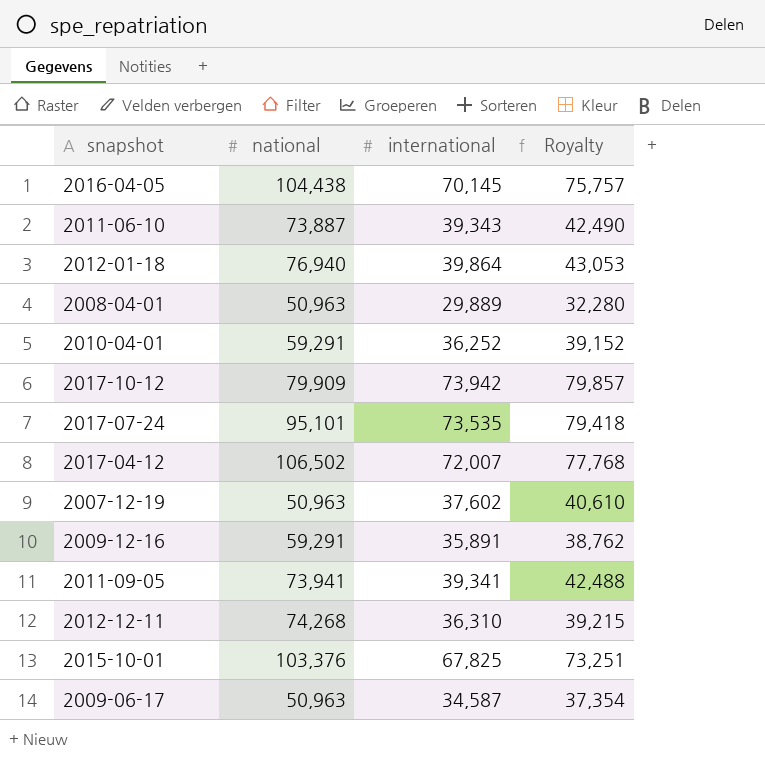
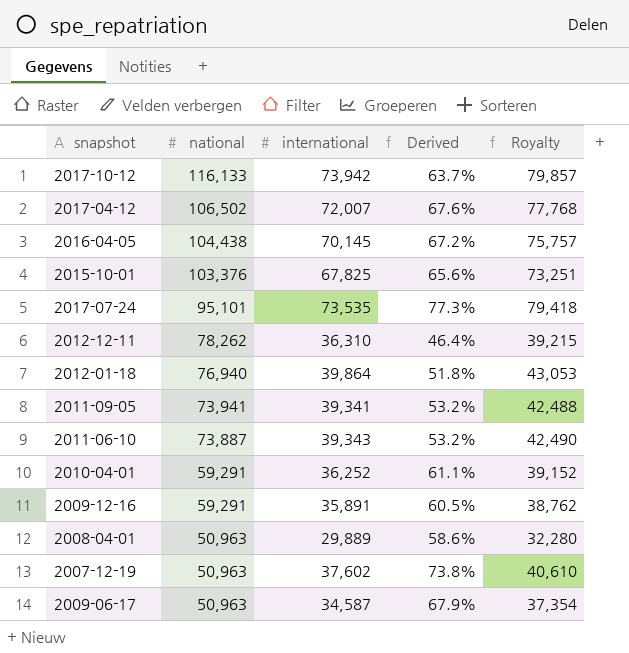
row order: none -> national descending
column Derived | formula: none -> [international] / [national]
2017-10-12 | national: 79,909 -> 116,133
2012-12-11 | national: 74,268 -> 78,262

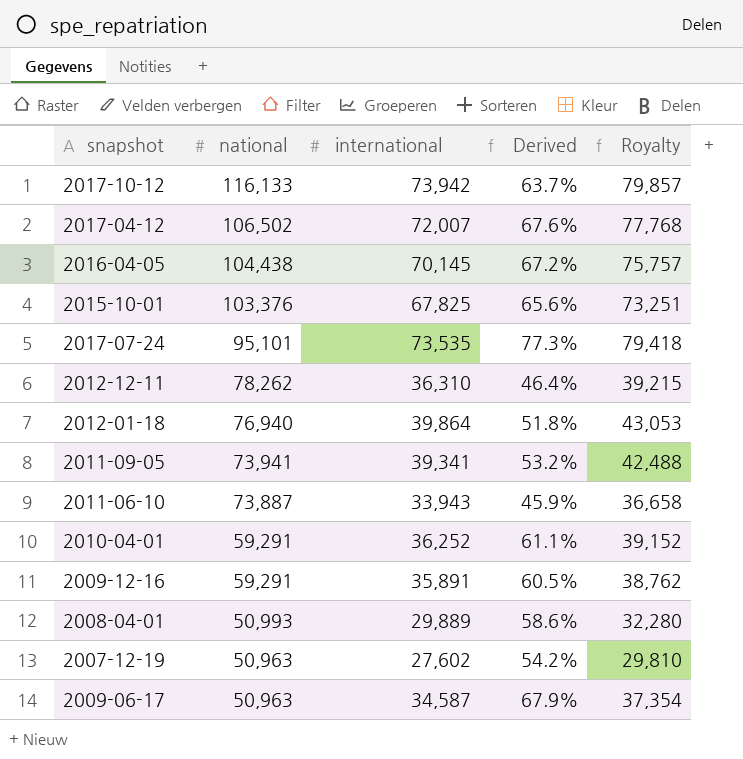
2011-06-10 | international: 39,343 -> 33,943
2011-06-10 | Derived: 53.2% -> 45.9%
2011-06-10 | Royalty: 42,490 -> 36,658
2008-04-01 | national: 50,963 -> 50,993
2007-12-19 | international: 37,602 -> 27,602
2007-12-19 | Derived: 73.8% -> 54.2%
2007-12-19 | Royalty: 40,610 -> 29,810

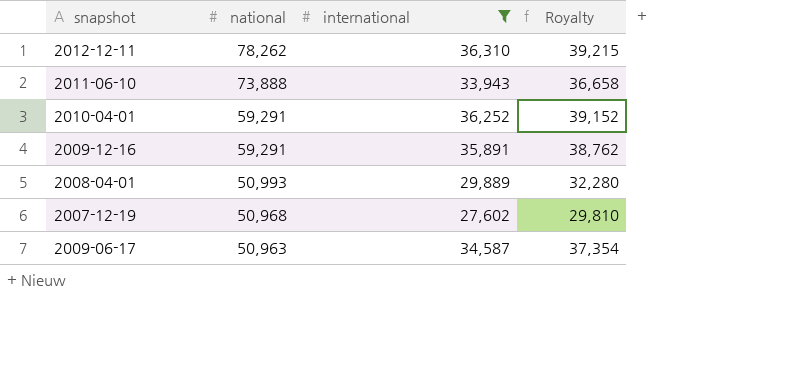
filter: none -> international <= 36,310
column Derived | formula: [international] / [national] -> none
2011-06-10 | national: 73,887 -> 73,888
2007-12-19 | national: 50,963 -> 50,968

